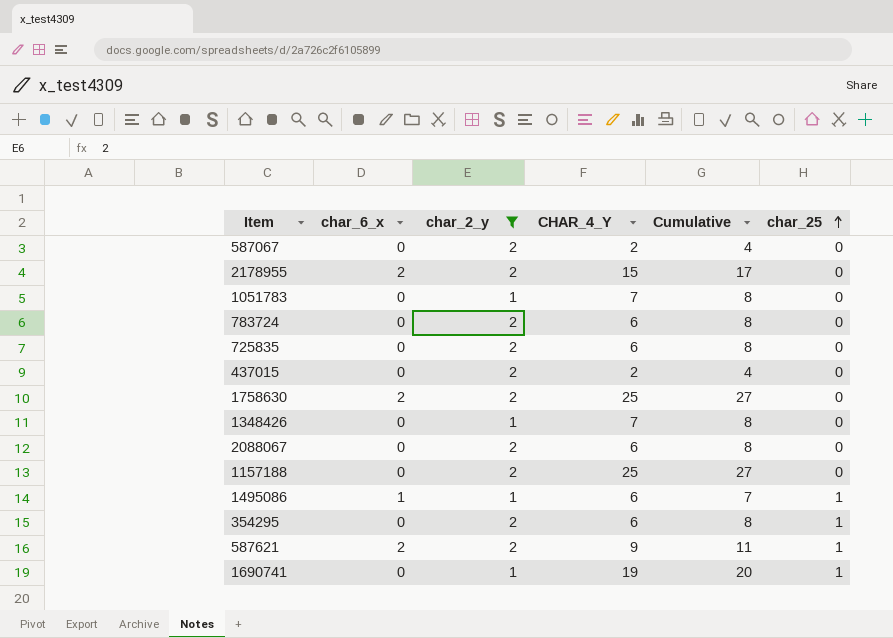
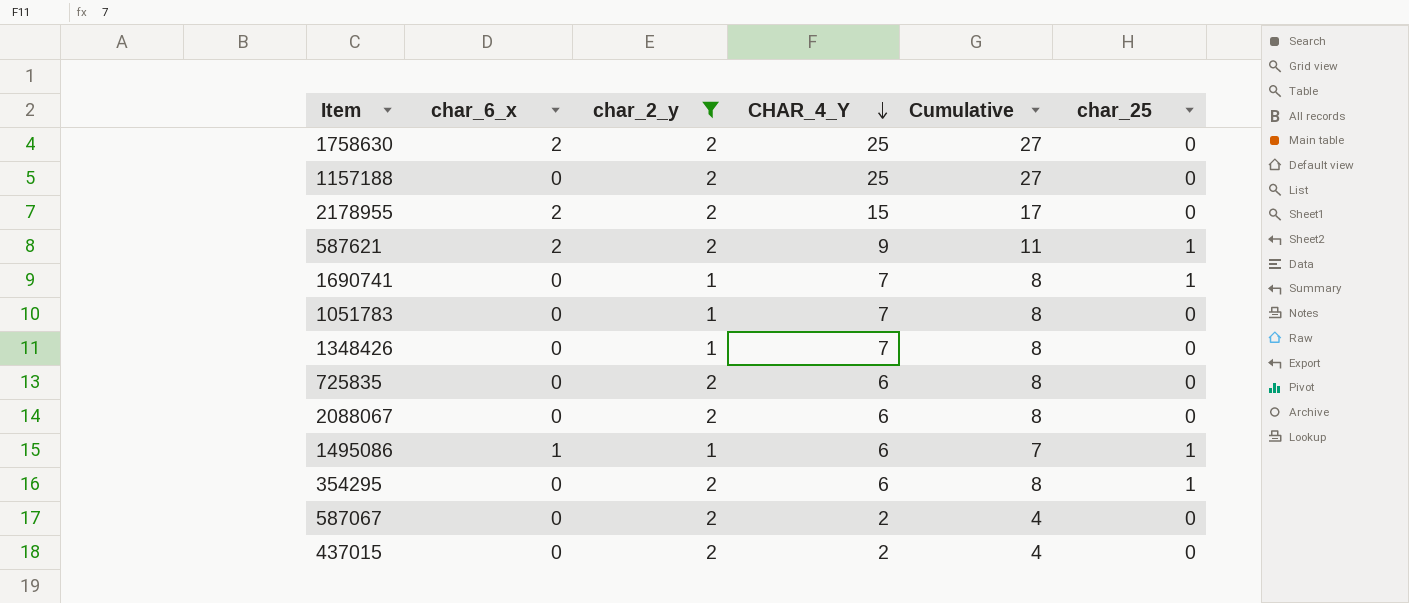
row order: char_25 ascending -> CHAR_4_Y descending
row 783724: 0 | 2 | 6 | 8 | 0 -> none
1690741 | CHAR_4_Y: 19 -> 7
1690741 | Cumulative: 20 -> 8

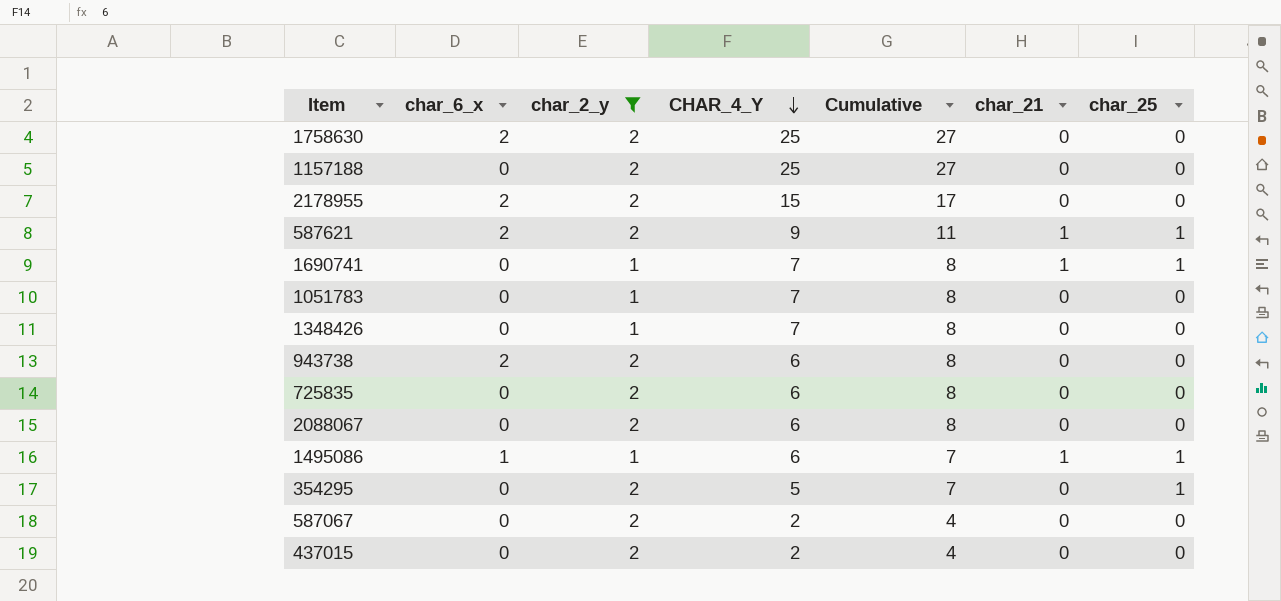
column char_21 | position: none -> 6
row 943738: none -> 2 | 2 | 6 | 8 | 0 | 0
354295 | CHAR_4_Y: 6 -> 5
354295 | Cumulative: 8 -> 7

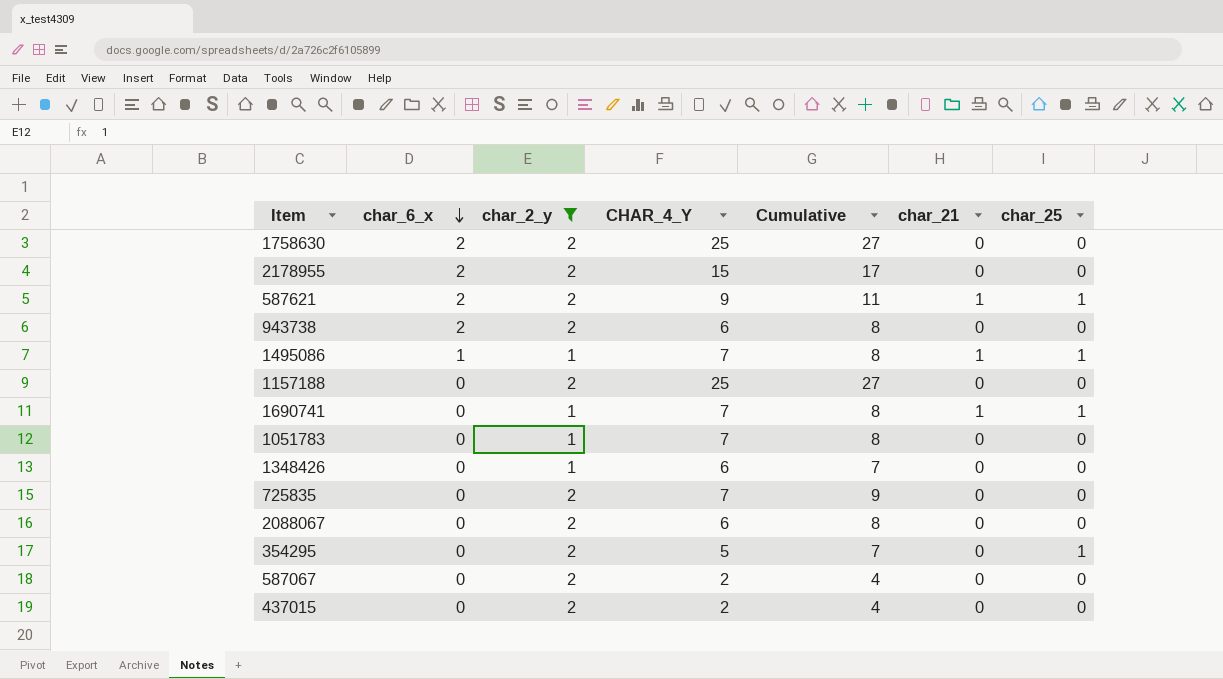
row order: CHAR_4_Y descending -> char_6_x descending
1495086 | CHAR_4_Y: 6 -> 7
1495086 | Cumulative: 7 -> 8
1348426 | CHAR_4_Y: 7 -> 6
1348426 | Cumulative: 8 -> 7
725835 | CHAR_4_Y: 6 -> 7
725835 | Cumulative: 8 -> 9

